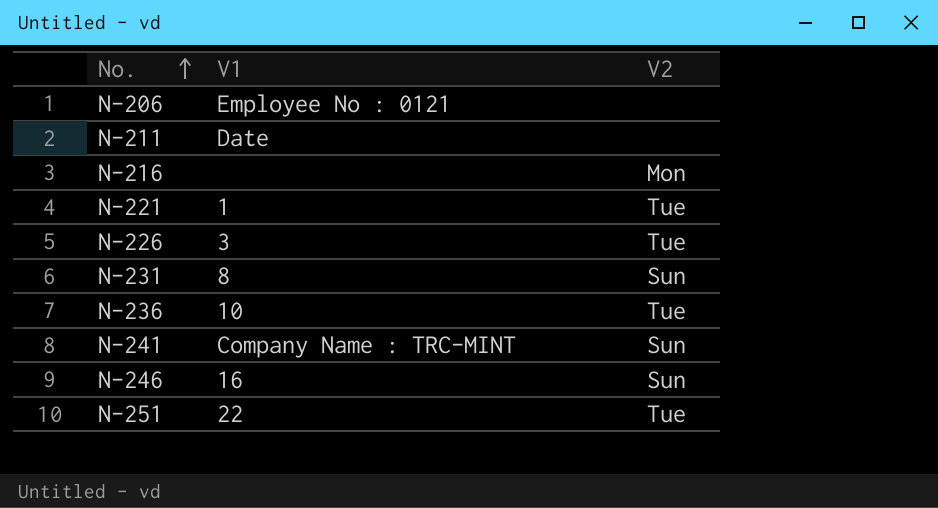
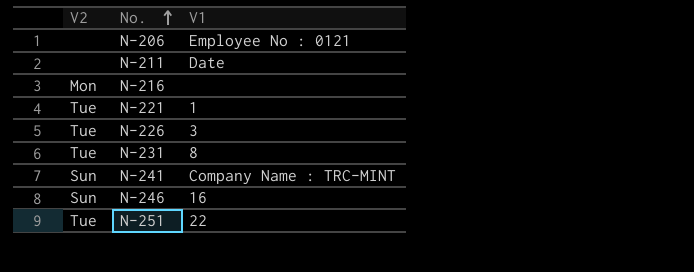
column V2 | position: 3 -> 1
row N-236: 10 | Tue -> none
N-231 | V2: Sun -> Tue

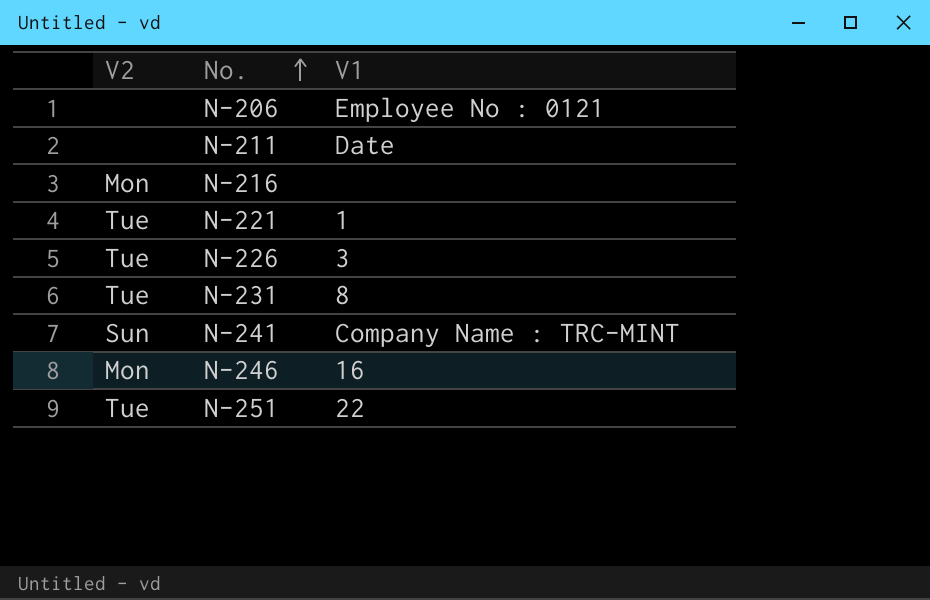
N-246 | V2: Sun -> Mon

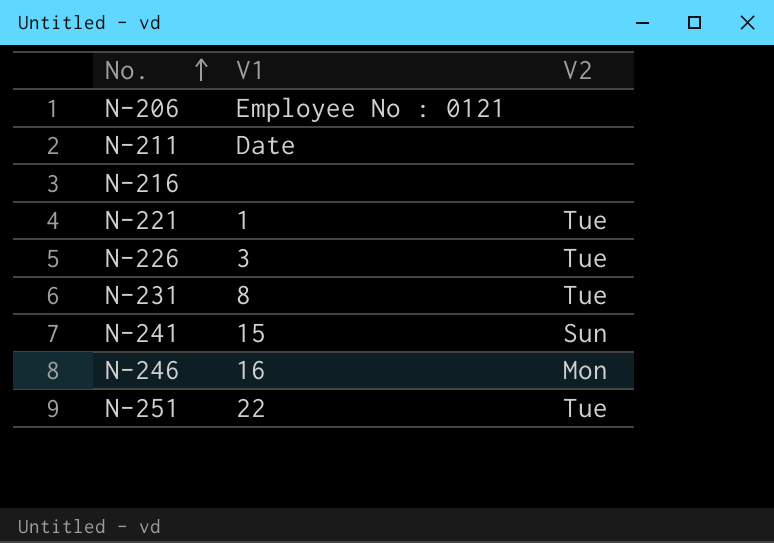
column V2 | position: 1 -> 3
N-216 | V2: Mon -> none
N-241 | V1: Company Name : TRC-MINT -> 15

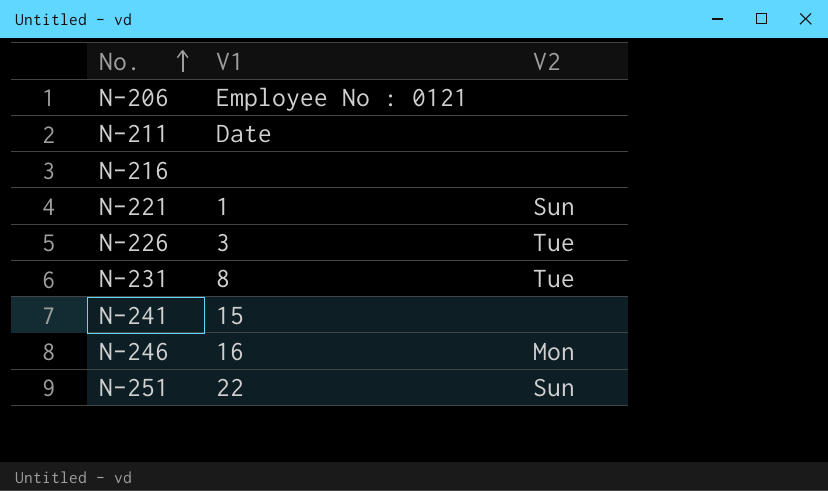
N-221 | V2: Tue -> Sun
N-241 | V2: Sun -> none
N-251 | V2: Tue -> Sun

